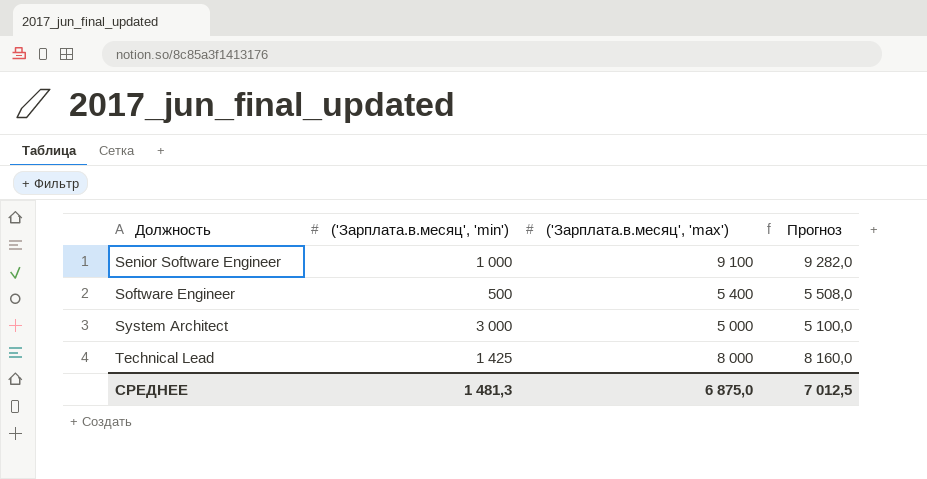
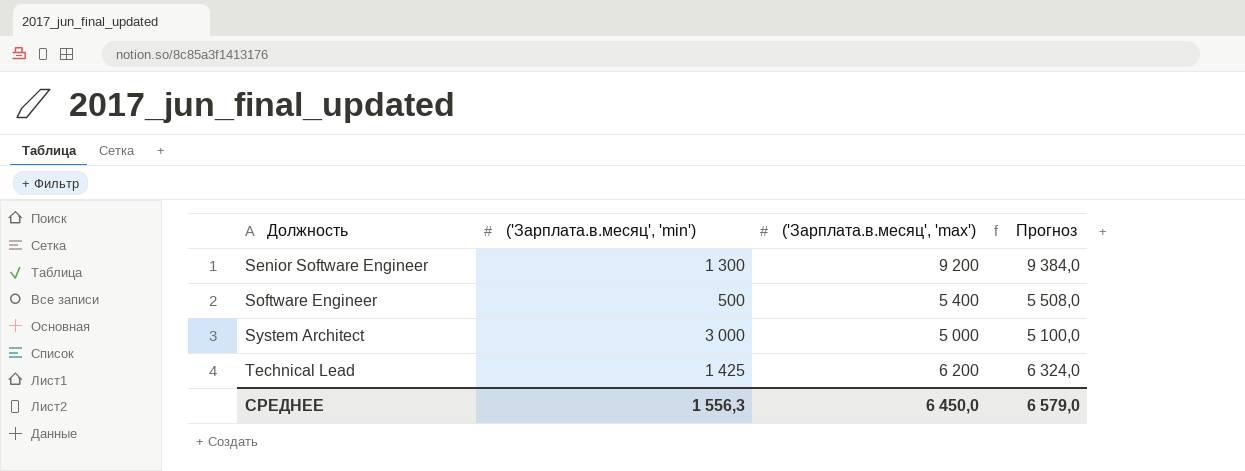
Senior Software Engineer | ('Зарплата.в.месяц', 'min'): 1 000 -> 1 300
Senior Software Engineer | ('Зарплата.в.месяц', 'max'): 9 100 -> 9 200
Senior Software Engineer | Прогноз: 9 282,0 -> 9 384,0
Technical Lead | ('Зарплата.в.месяц', 'max'): 8 000 -> 6 200
Technical Lead | Прогноз: 8 160,0 -> 6 324,0
СРЕДНЕЕ | ('Зарплата.в.месяц', 'min'): 1 481,3 -> 1 556,3
СРЕДНЕЕ | ('Зарплата.в.месяц', 'max'): 6 875,0 -> 6 450,0
СРЕДНЕЕ | Прогноз: 7 012,5 -> 6 579,0

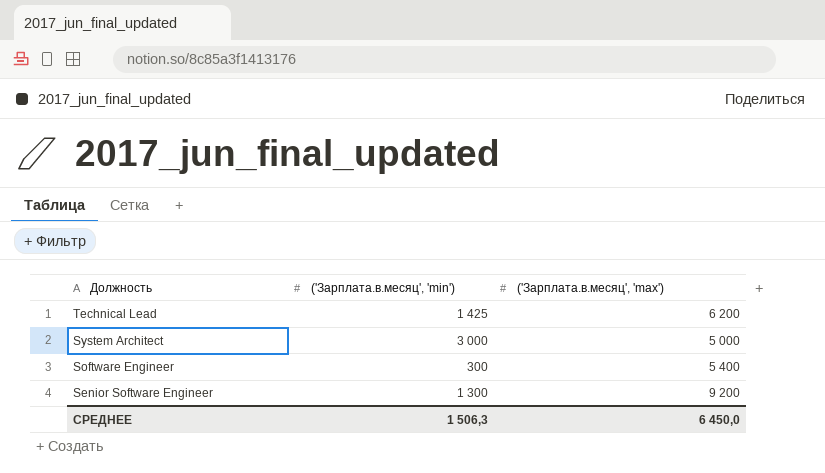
row order: Должность ascending -> Должность descending
column Прогноз | formula: [('Зарплата.в.месяц', 'max')] * 1,02 -> none
Software Engineer | ('Зарплата.в.месяц', 'min'): 500 -> 300
СРЕДНЕЕ | ('Зарплата.в.месяц', 'min'): 1 556,3 -> 1 506,3

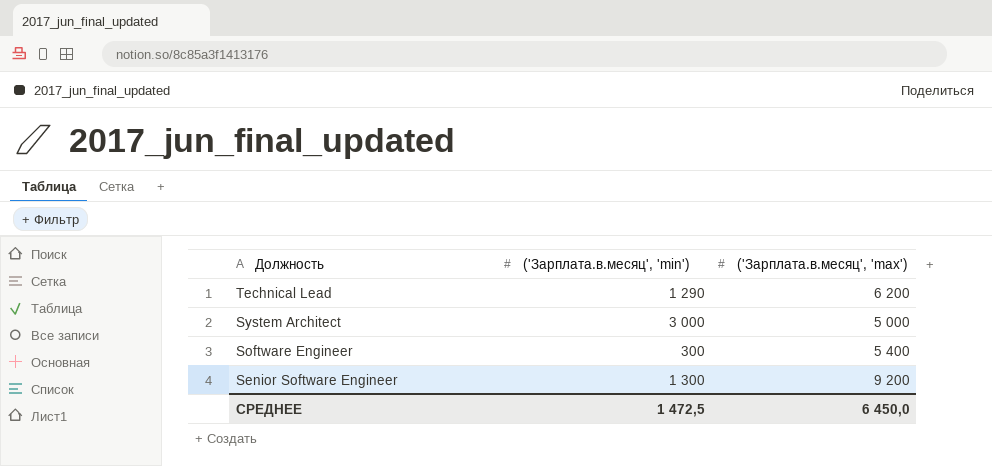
Technical Lead | ('Зарплата.в.месяц', 'min'): 1 425 -> 1 290
СРЕДНЕЕ | ('Зарплата.в.месяц', 'min'): 1 506,3 -> 1 472,5

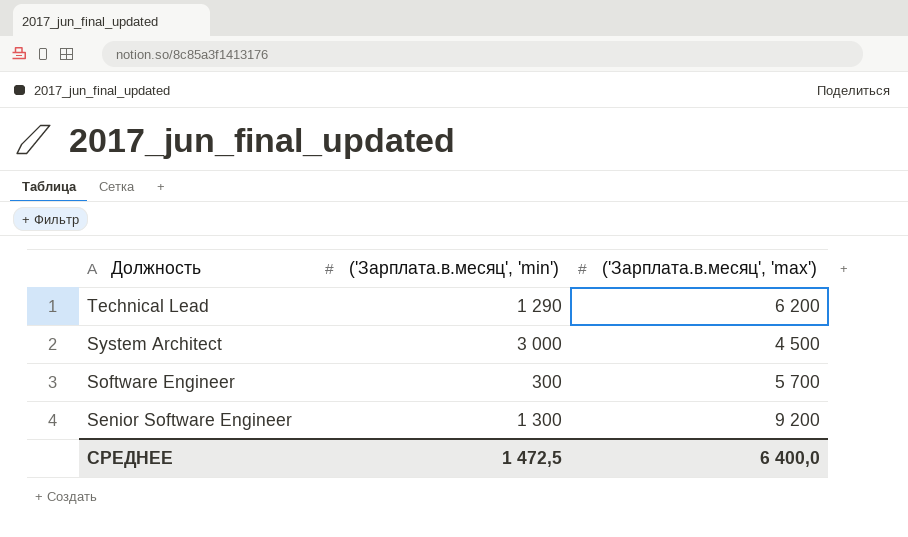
System Architect | ('Зарплата.в.месяц', 'max'): 5 000 -> 4 500
Software Engineer | ('Зарплата.в.месяц', 'max'): 5 400 -> 5 700
СРЕДНЕЕ | ('Зарплата.в.месяц', 'max'): 6 450,0 -> 6 400,0

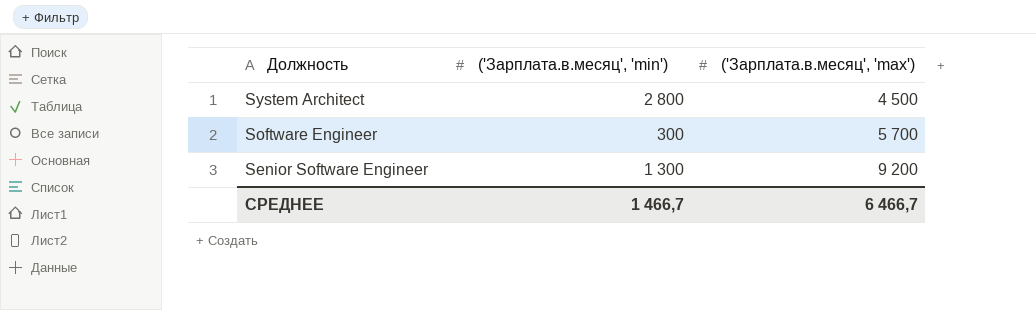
row Technical Lead: 1 290 | 6 200 -> none
System Architect | ('Зарплата.в.месяц', 'min'): 3 000 -> 2 800
СРЕДНЕЕ | ('Зарплата.в.месяц', 'min'): 1 472,5 -> 1 466,7
СРЕДНЕЕ | ('Зарплата.в.месяц', 'max'): 6 400,0 -> 6 466,7

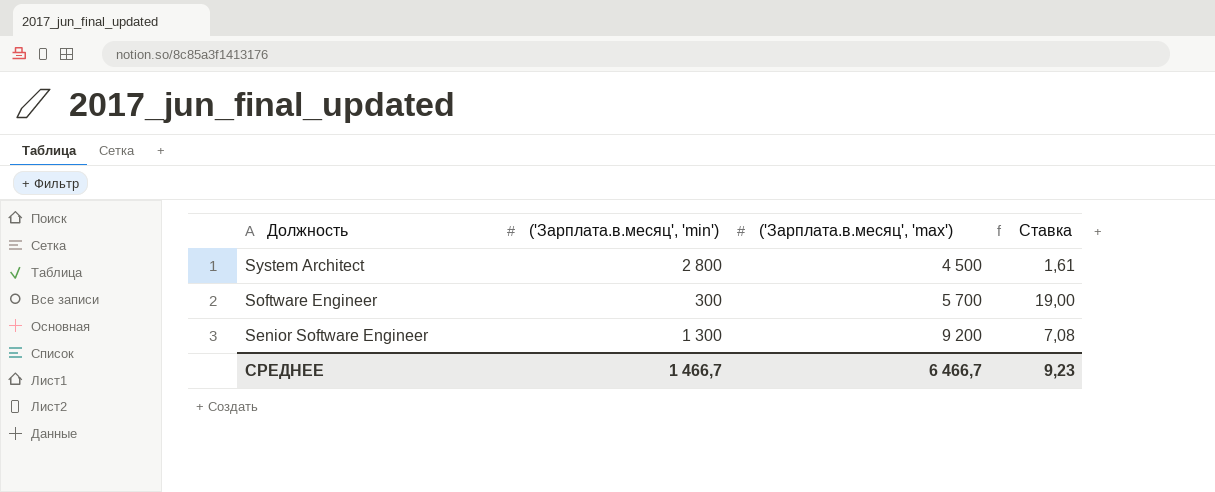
column Ставка | formula: none -> [('Зарплата.в.месяц', 'max')] / [('Зарплата.в.месяц', 'min')]

